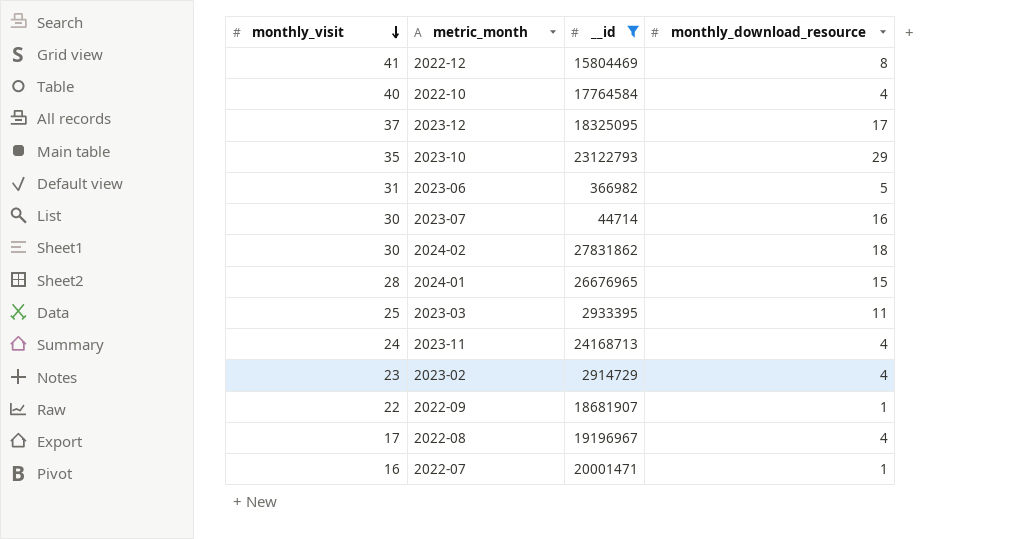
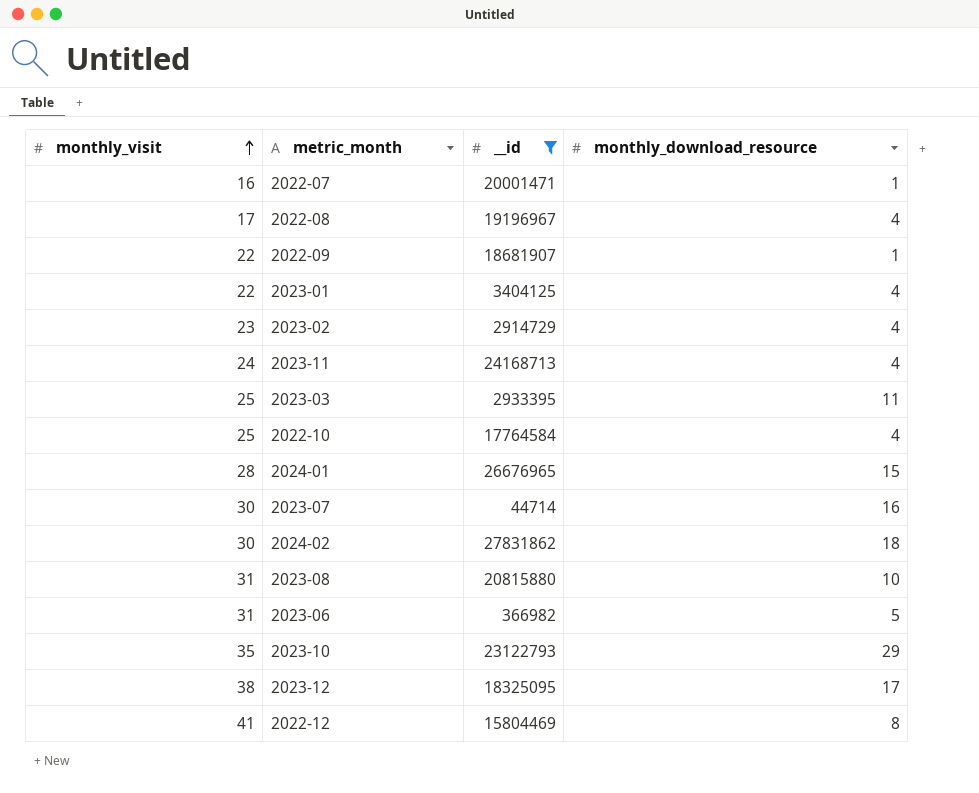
row order: monthly_visit descending -> monthly_visit ascending
row 2023-01: none -> 22 | 3404125 | 4
2022-10 | monthly_visit: 40 -> 25
row 2023-08: none -> 31 | 20815880 | 10
2023-12 | monthly_visit: 37 -> 38

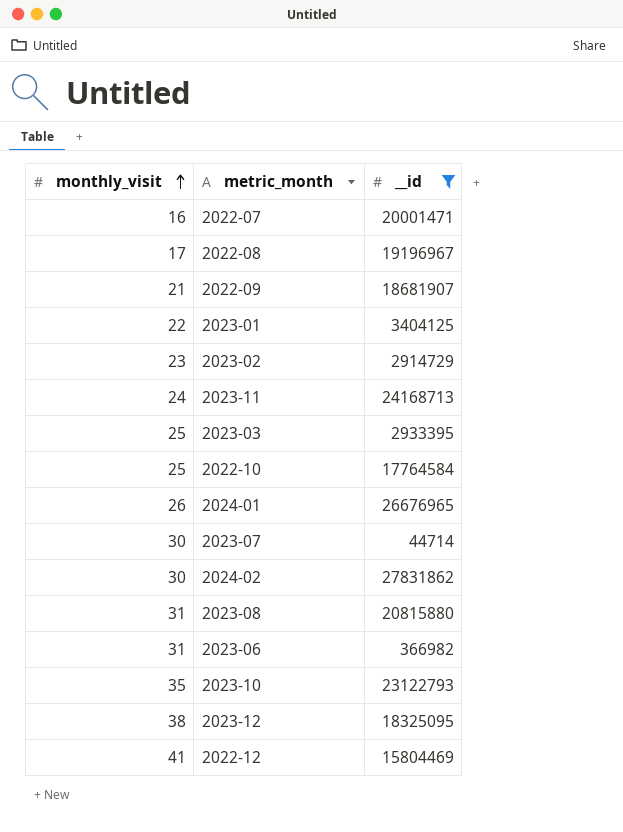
column monthly_download_resource | position: 4 -> none
2022-09 | monthly_visit: 22 -> 21
2024-01 | monthly_visit: 28 -> 26

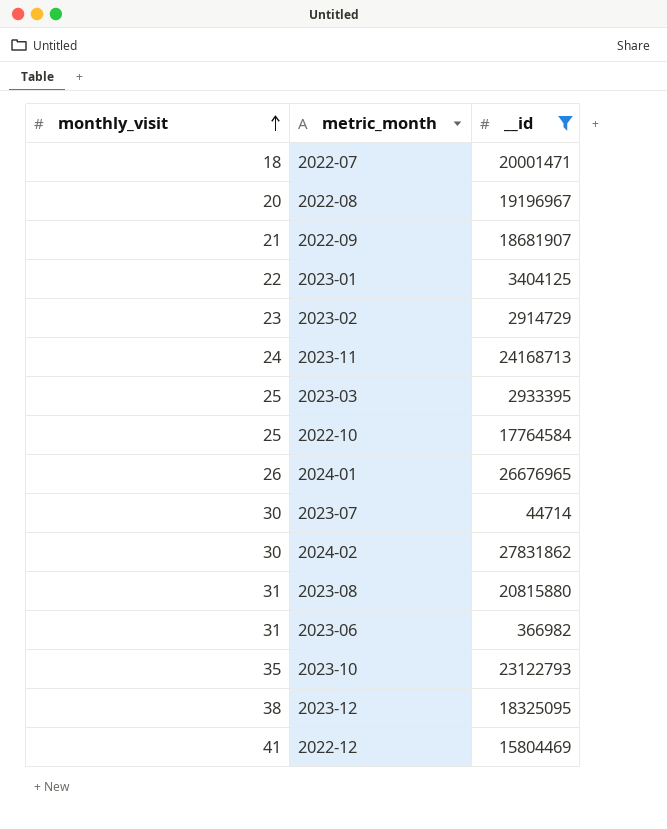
2022-07 | monthly_visit: 16 -> 18
2022-08 | monthly_visit: 17 -> 20

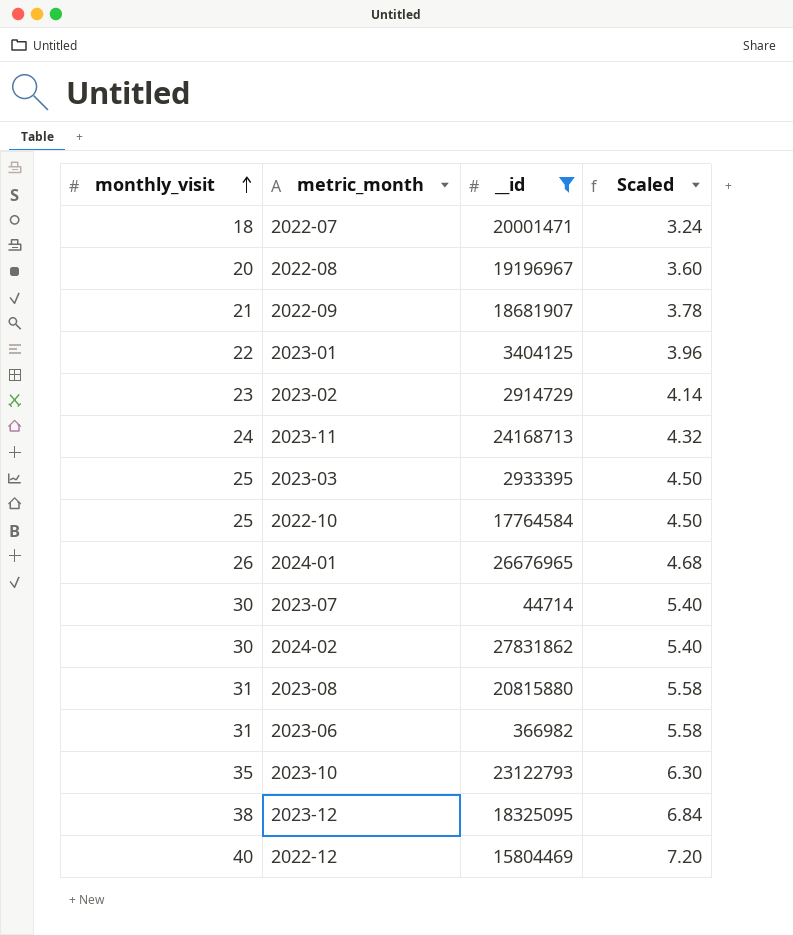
column Scaled | formula: none -> [monthly_visit] * 0.18
2022-12 | monthly_visit: 41 -> 40

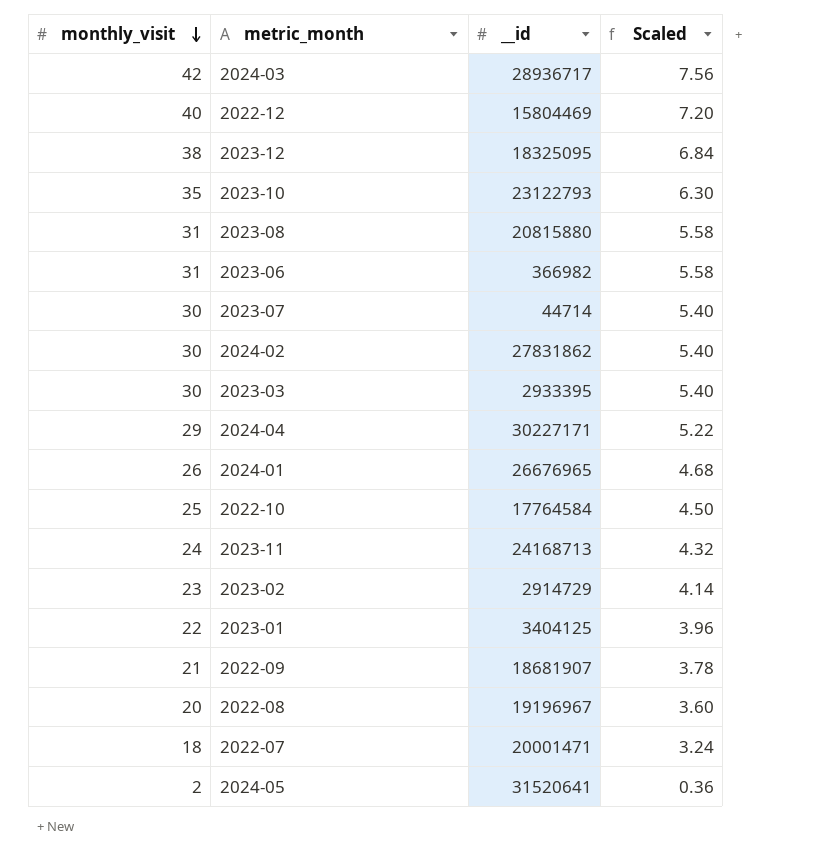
filter: __id <= 27831862 -> none
row order: monthly_visit ascending -> monthly_visit descending
2023-03 | monthly_visit: 25 -> 30
2023-03 | Scaled: 4.50 -> 5.40

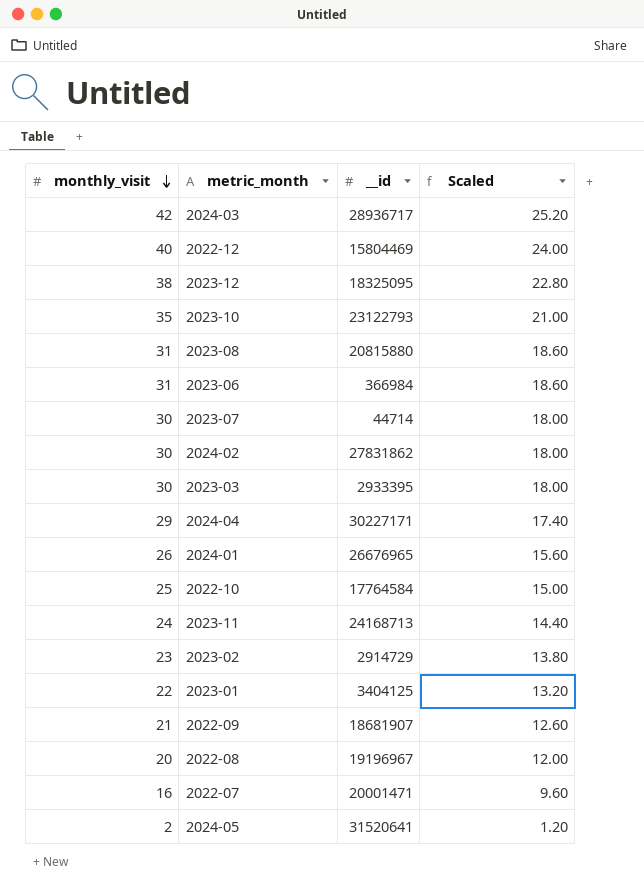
column Scaled | formula: [monthly_visit] * 0.18 -> [monthly_visit] * 0.6
2023-06 | __id: 366982 -> 366984
2022-07 | monthly_visit: 18 -> 16

